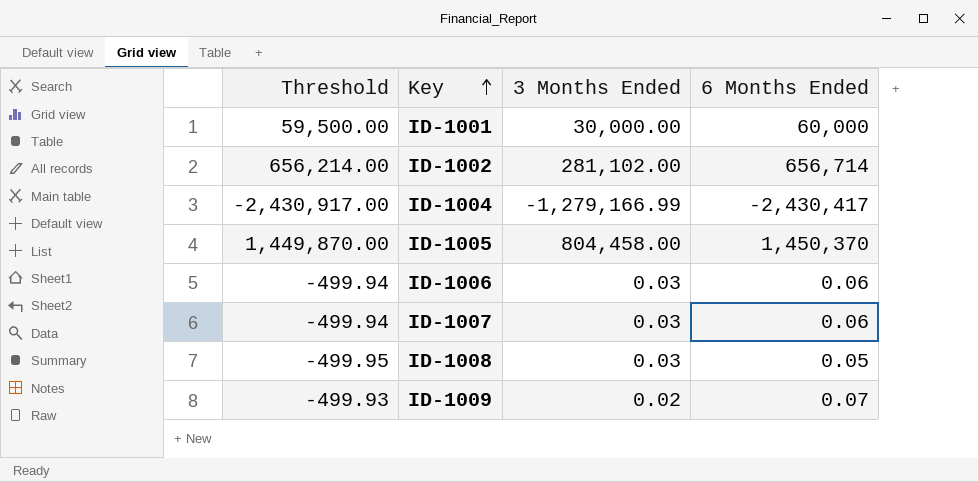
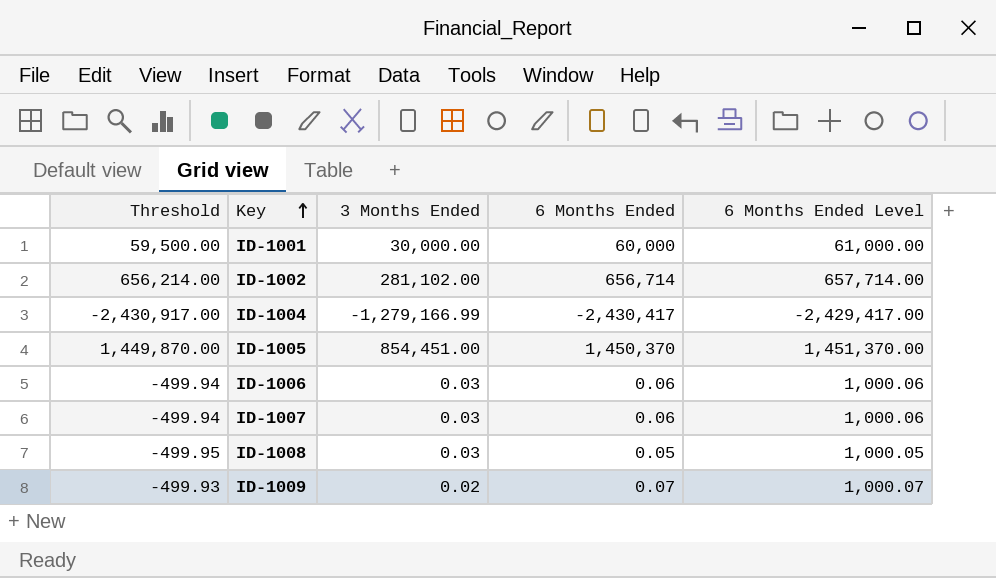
column 6 Months Ended Level | formula: none -> [6 Months Ended] + 1000
ID-1005 | 3 Months Ended: 804,458.00 -> 854,451.00

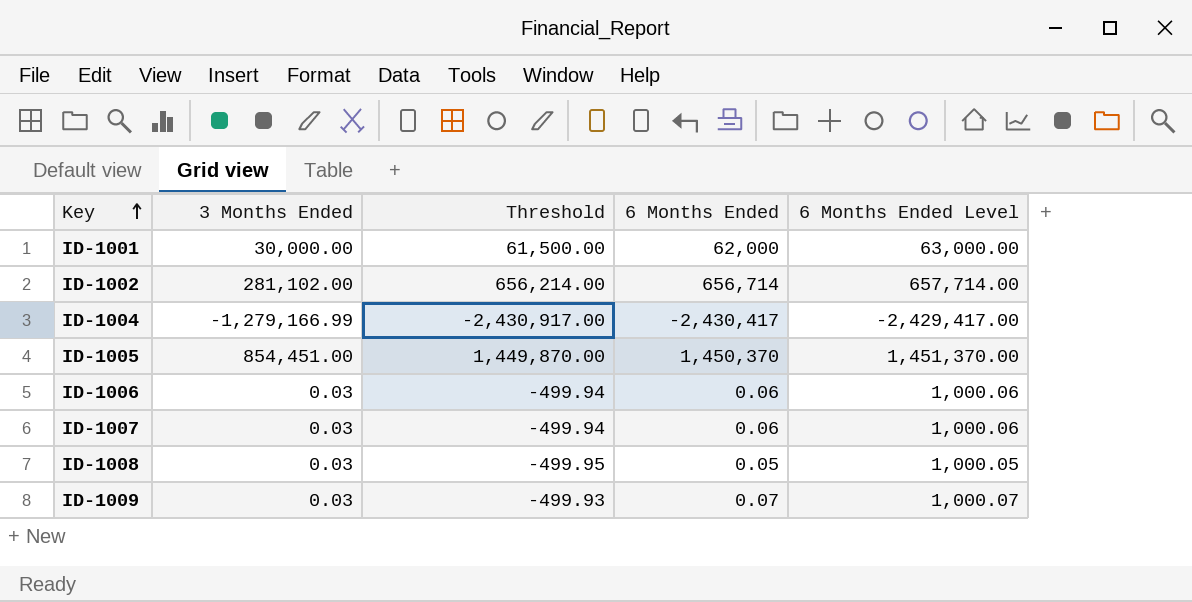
column Threshold | position: 1 -> 3
ID-1001 | Threshold: 59,500.00 -> 61,500.00
ID-1001 | 6 Months Ended: 60,000 -> 62,000
ID-1001 | 6 Months Ended Level: 61,000.00 -> 63,000.00
ID-1009 | 3 Months Ended: 0.02 -> 0.03

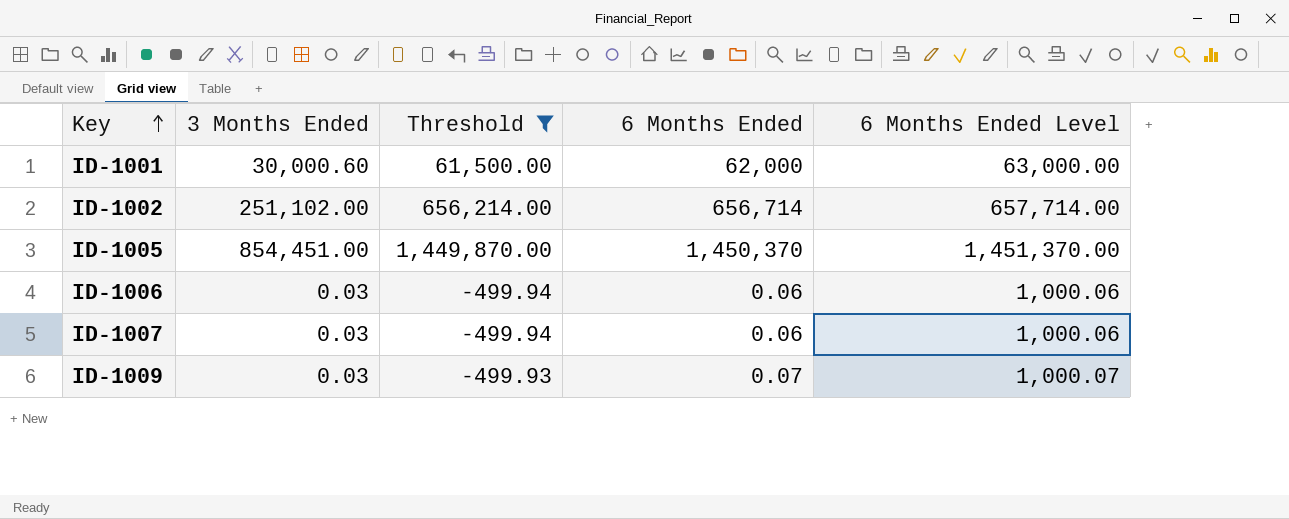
filter: none -> Threshold >= -499.94
ID-1001 | 3 Months Ended: 30,000.00 -> 30,000.60
ID-1002 | 3 Months Ended: 281,102.00 -> 251,102.00

